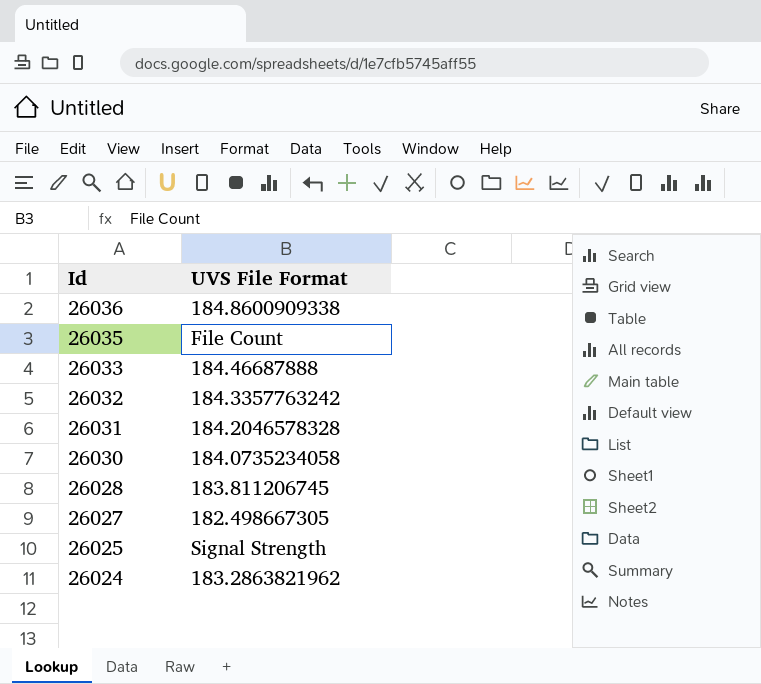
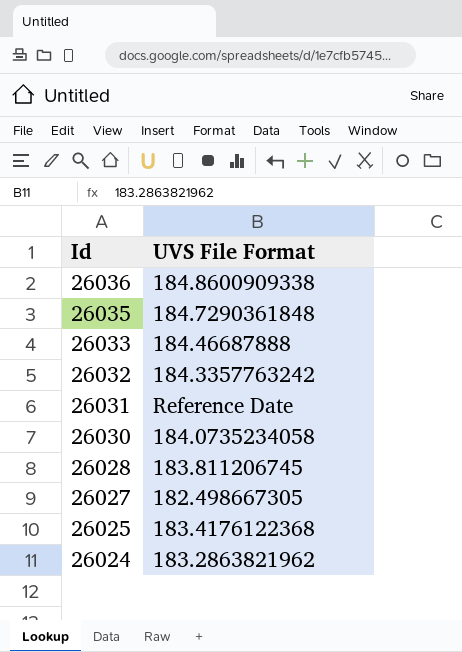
26035 | UVS File Format: File Count -> 184.7290361848
26031 | UVS File Format: 184.2046578328 -> Reference Date
26025 | UVS File Format: Signal Strength -> 183.4176122368

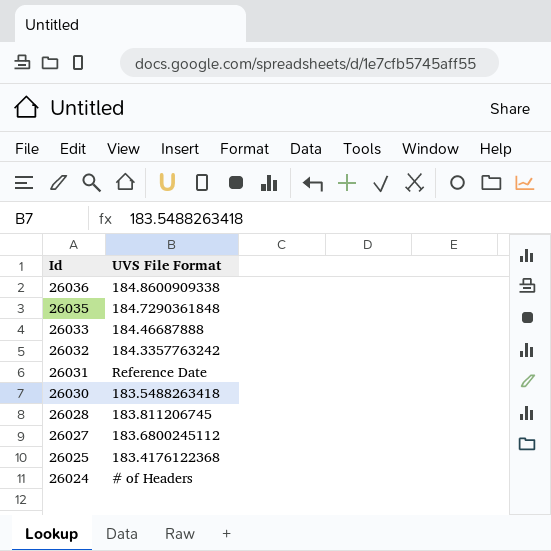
26030 | UVS File Format: 184.0735234058 -> 183.5488263418
26027 | UVS File Format: 182.498667305 -> 183.6800245112
26024 | UVS File Format: 183.2863821962 -> # of Headers

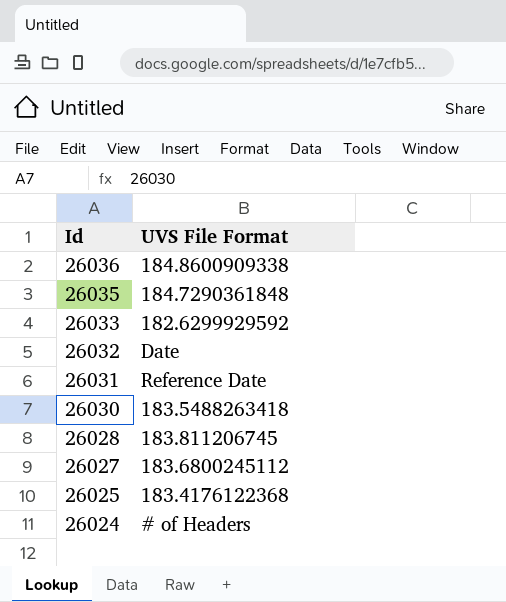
26033 | UVS File Format: 184.46687888 -> 182.6299929592
26032 | UVS File Format: 184.3357763242 -> Date

